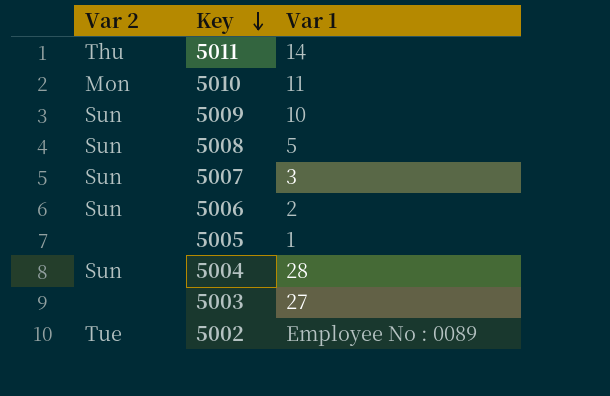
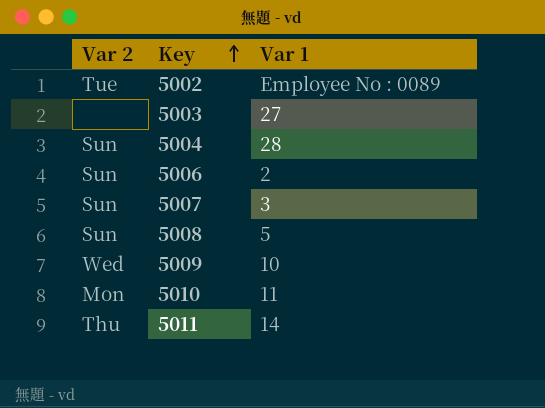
row order: Key descending -> Key ascending
row 5005: none | 1 -> none
5009 | Var 2: Sun -> Wed

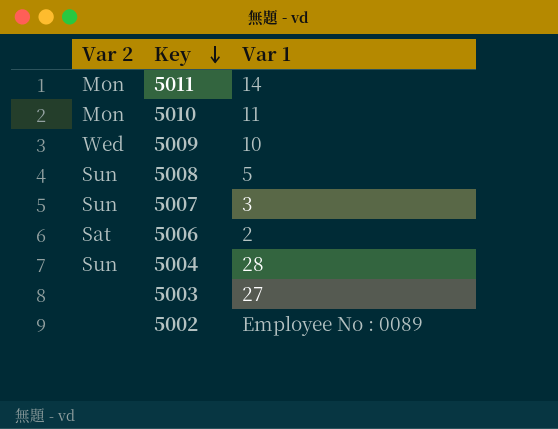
row order: Key ascending -> Key descending
5011 | Var 2: Thu -> Mon
5006 | Var 2: Sun -> Sat
5002 | Var 2: Tue -> none

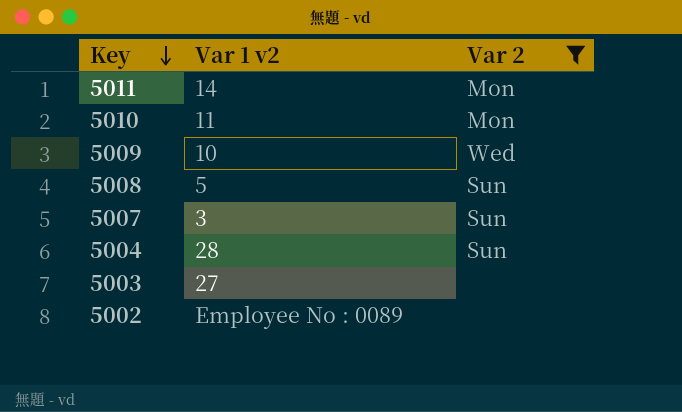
filter: none -> Var 2 != Sat
column name: Var 1 -> Var 1 v2
column Var 2 | position: 1 -> 3

